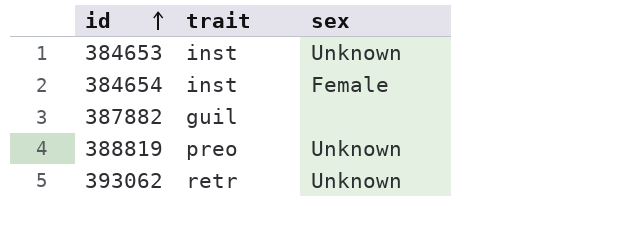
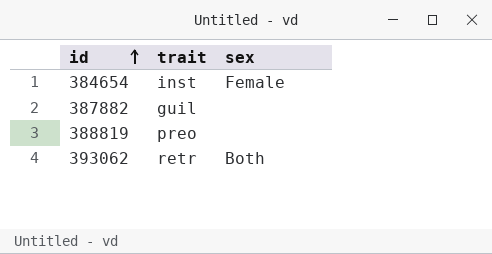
row 384653: inst | Unknown -> none
388819 | sex: Unknown -> none
393062 | sex: Unknown -> Both

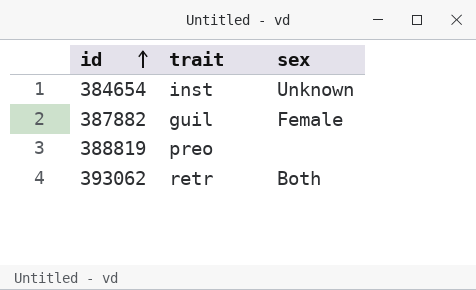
384654 | sex: Female -> Unknown
387882 | sex: none -> Female

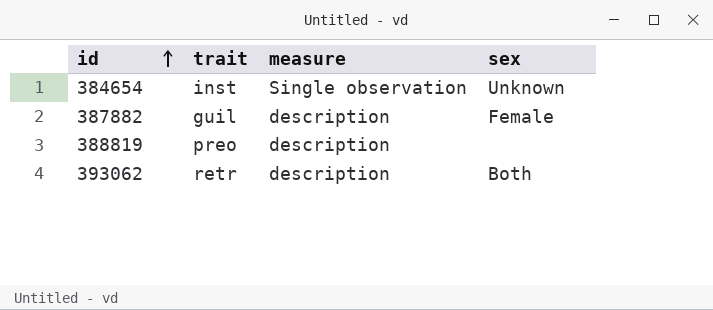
column measure | position: none -> 3

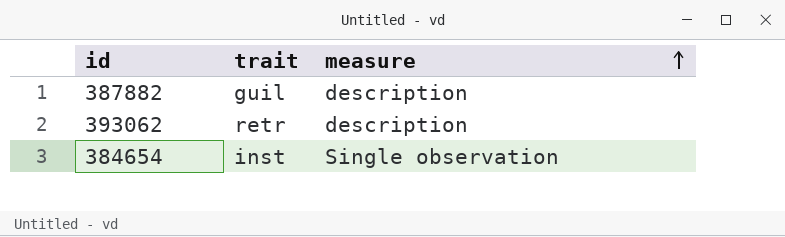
row order: id ascending -> measure ascending
column sex | position: 4 -> none
row 388819: preo | description | none -> none

